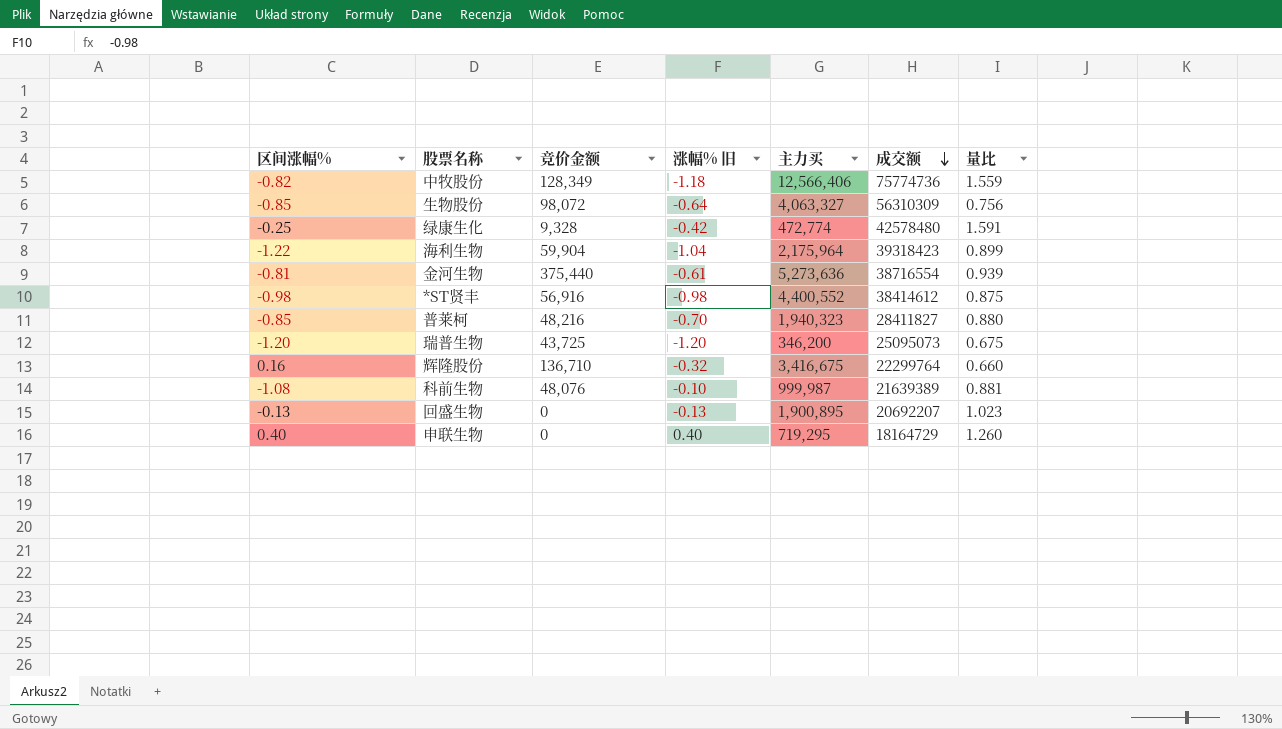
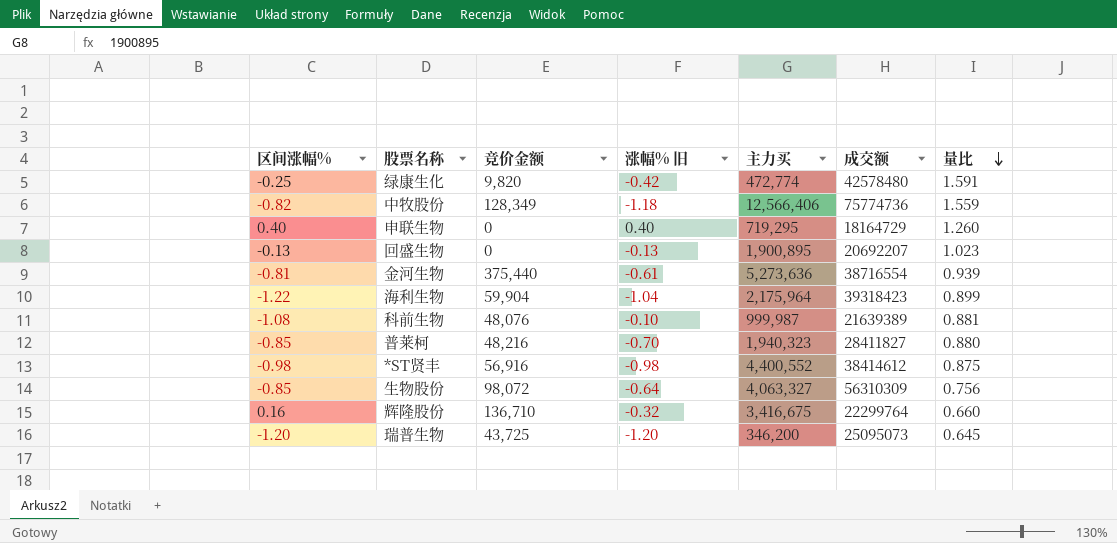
row order: 成交额 descending -> 量比 descending
绿康生化 | 竞价金额: 9,328 -> 9,820
瑞普生物 | 量比: 0.675 -> 0.645

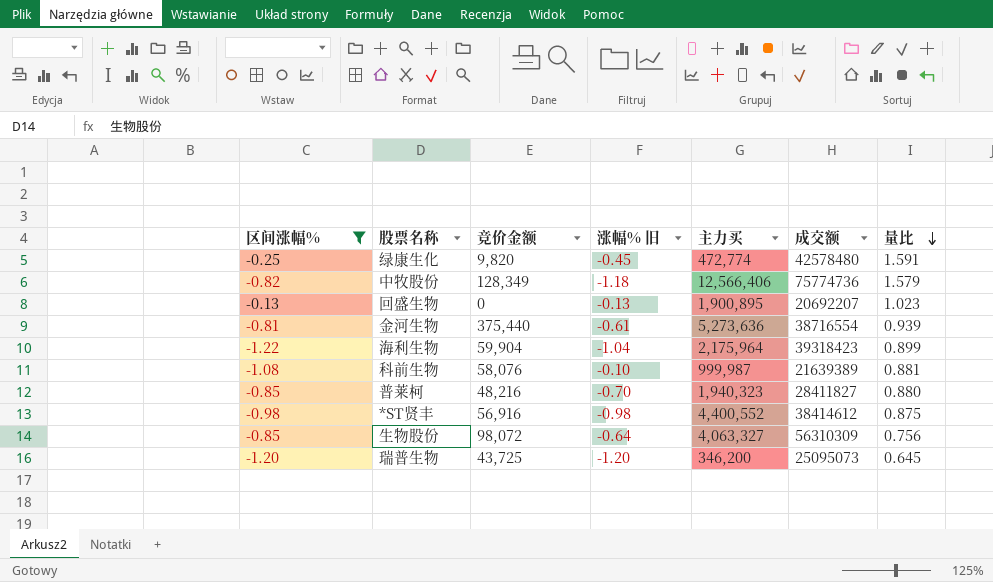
filter: none -> 区间涨幅% <= -0.13
绿康生化 | 涨幅% 旧: -0.42 -> -0.45
中牧股份 | 量比: 1.559 -> 1.579
科前生物 | 竞价金额: 48,076 -> 58,076

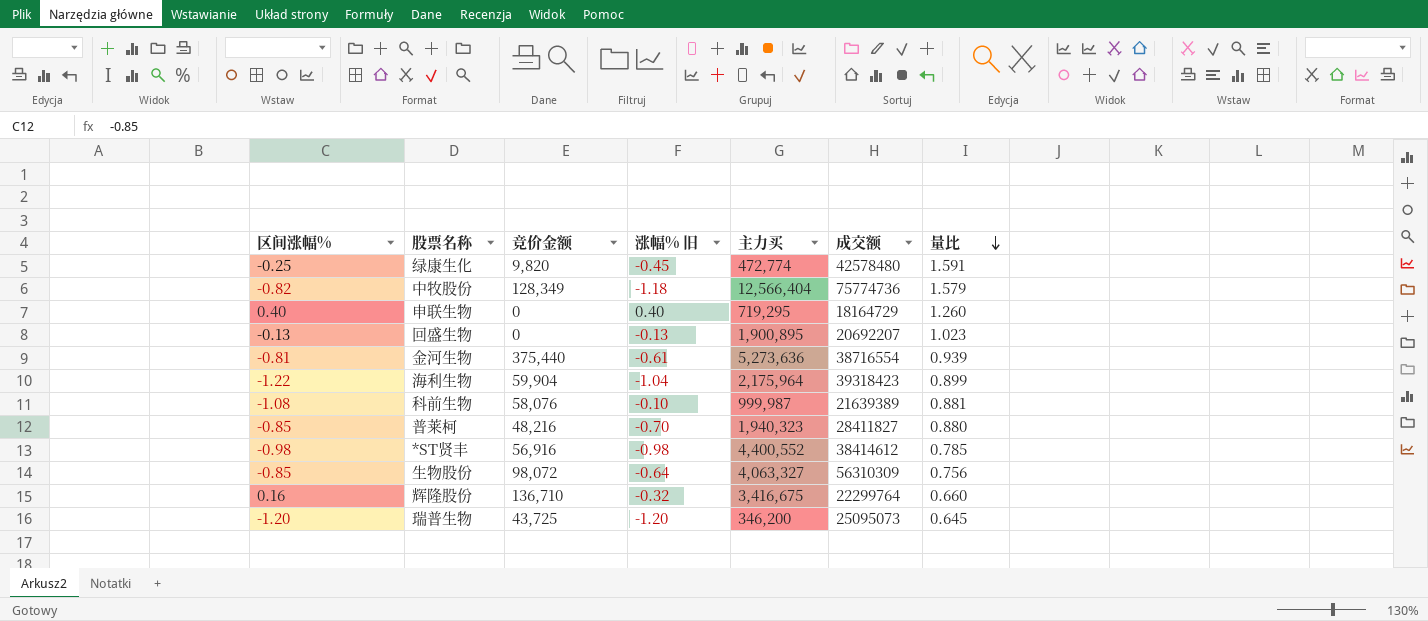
filter: 区间涨幅% <= -0.13 -> none
中牧股份 | 主力买: 12,566,406 -> 12,566,404
*ST贤丰 | 量比: 0.875 -> 0.785

